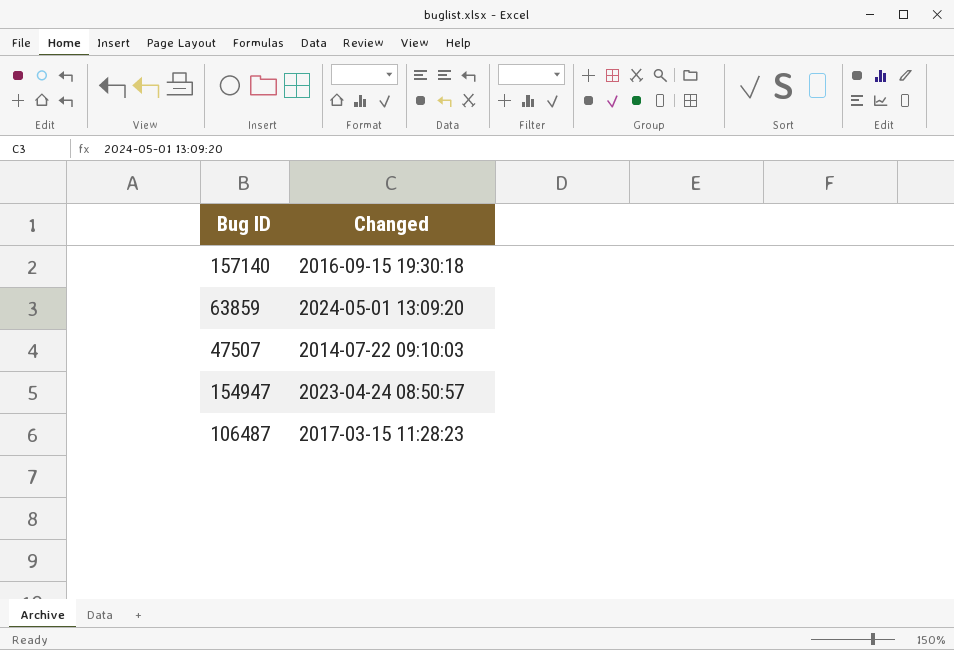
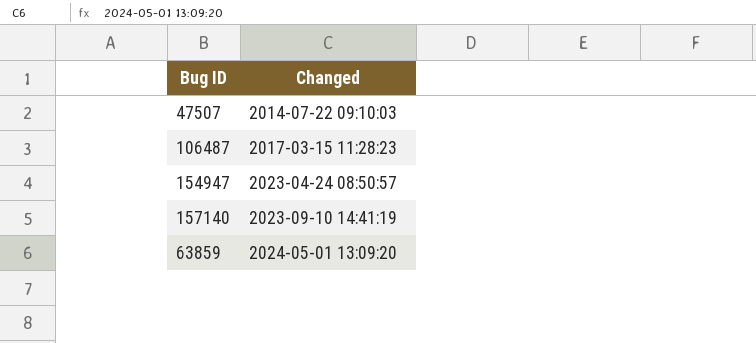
row order: none -> Changed ascending
157140 | Changed: 2016-09-15 19:30:18 -> 2023-09-10 14:41:19

